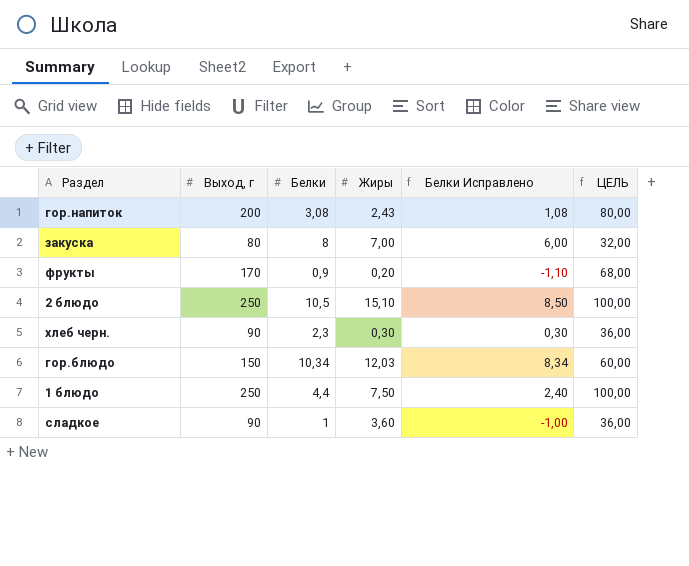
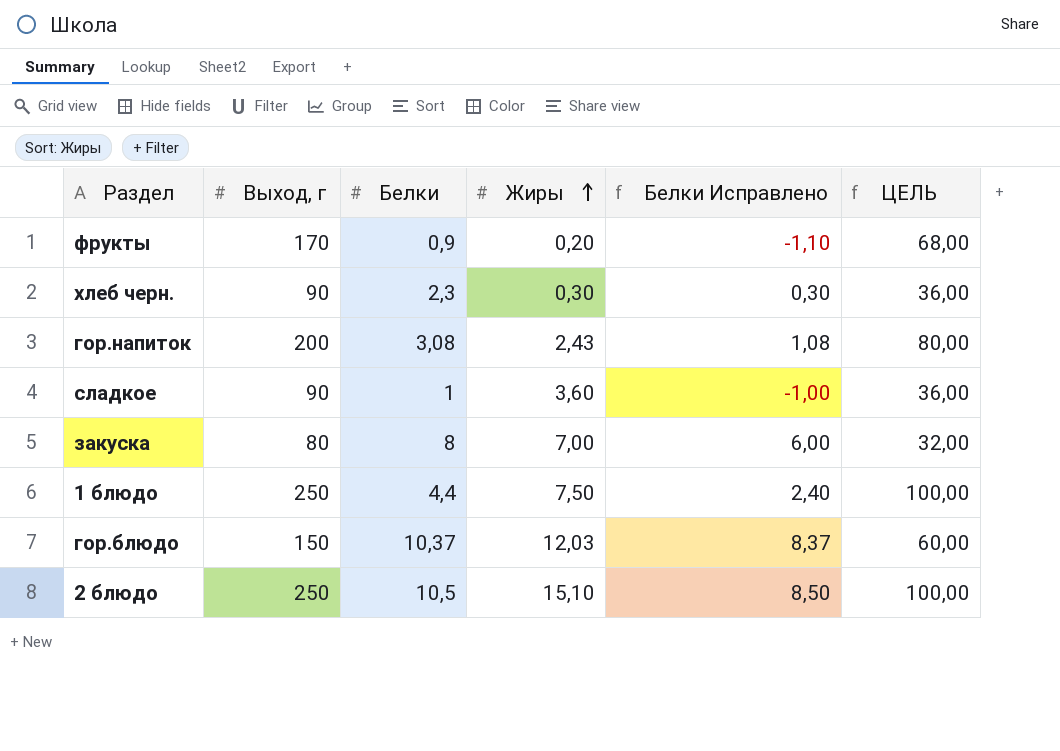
row order: none -> Жиры ascending
гор.блюдо | Белки: 10,34 -> 10,37
гор.блюдо | Белки Исправлено: 8,34 -> 8,37

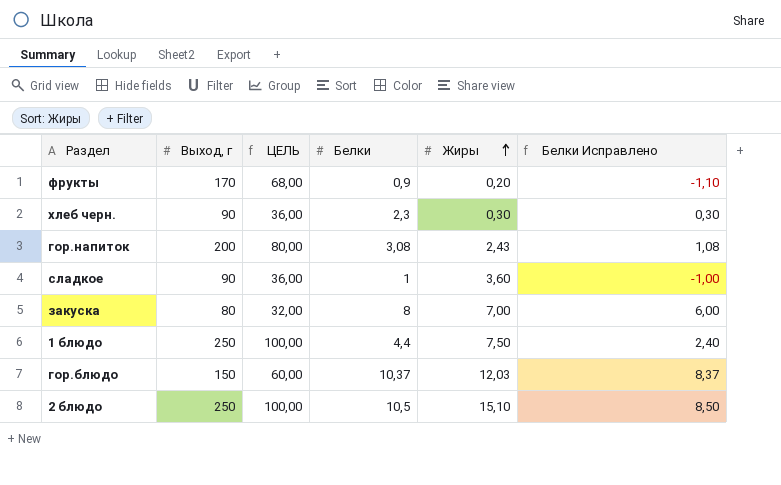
column ЦЕЛЬ | position: 6 -> 3

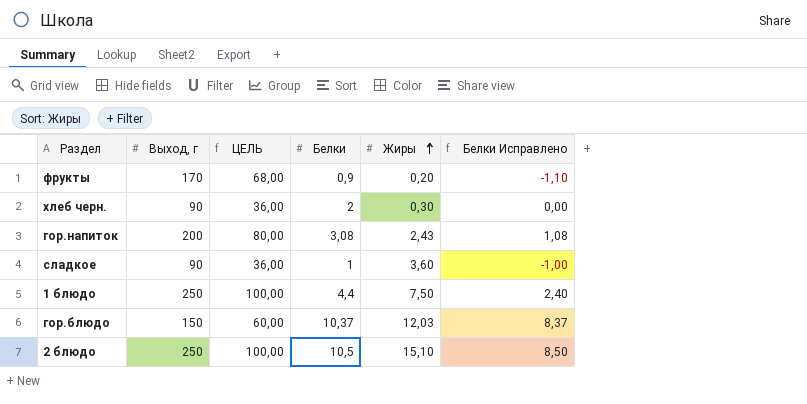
row закуска: 80 | 32,00 | 8 | 7,00 | 6,00 -> none
хлеб черн. | Белки: 2,3 -> 2
хлеб черн. | Белки Исправлено: 0,30 -> 0,00

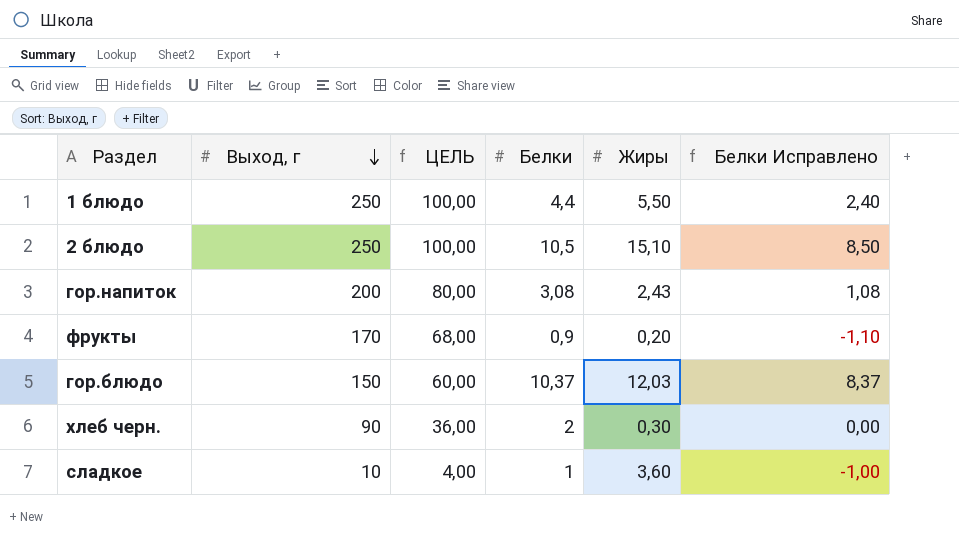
row order: Жиры ascending -> Выход, г descending
1 блюдо | Жиры: 7,50 -> 5,50
сладкое | Выход, г: 90 -> 10
сладкое | ЦЕЛЬ: 36,00 -> 4,00

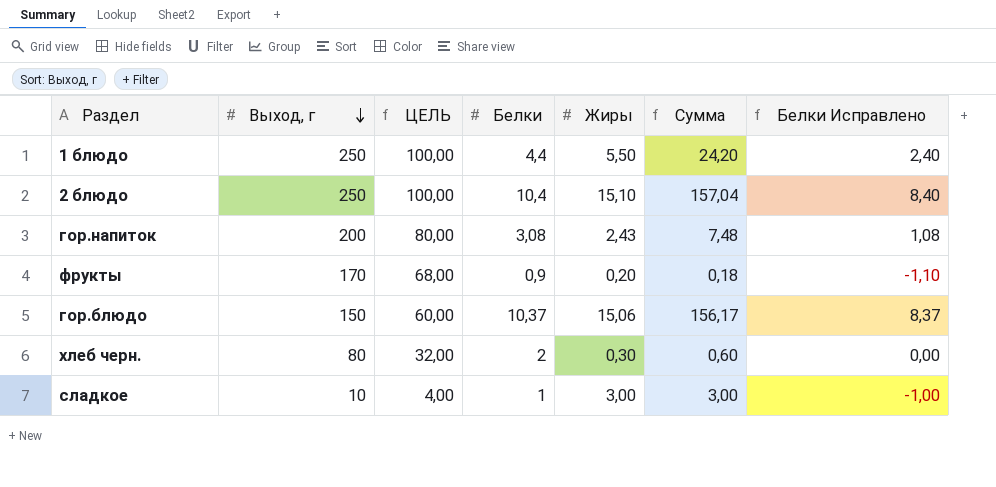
column Сумма | formula: none -> [Белки] * [Жиры]
2 блюдо | Белки: 10,5 -> 10,4
2 блюдо | Белки Исправлено: 8,50 -> 8,40
гор.блюдо | Жиры: 12,03 -> 15,06
хлеб черн. | Выход, г: 90 -> 80
хлеб черн. | ЦЕЛЬ: 36,00 -> 32,00
сладкое | Жиры: 3,60 -> 3,00

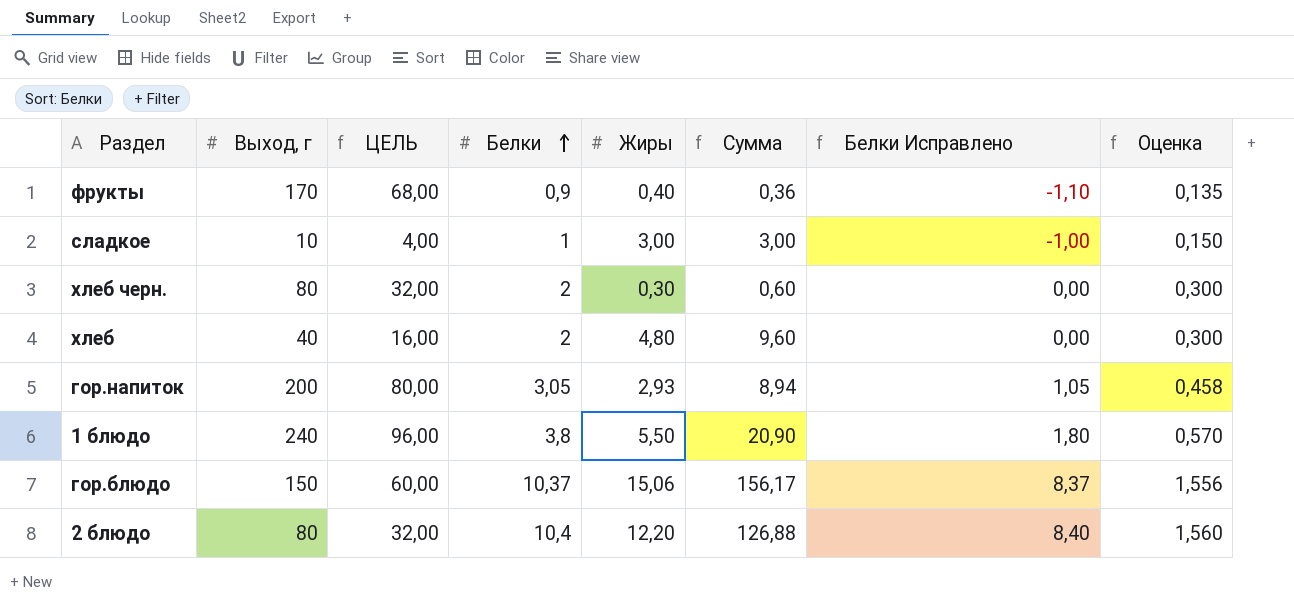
row order: Выход, г descending -> Белки ascending
column Оценка | formula: none -> [Белки] * 0,15
фрукты | Жиры: 0,20 -> 0,40
фрукты | Сумма: 0,18 -> 0,36
row хлеб: none -> 40 | 16,00 | 2 | 4,80 | 9,60 | 0,00 | 0,300
гор.напиток | Белки: 3,08 -> 3,05
гор.напиток | Жиры: 2,43 -> 2,93
гор.напиток | Сумма: 7,48 -> 8,94
гор.напиток | Белки Исправлено: 1,08 -> 1,05
1 блюдо | Выход, г: 250 -> 240
1 блюдо | ЦЕЛЬ: 100,00 -> 96,00
1 блюдо | Белки: 4,4 -> 3,8
1 блюдо | Сумма: 24,20 -> 20,90
1 блюдо | Белки Исправлено: 2,40 -> 1,80
2 блюдо | Выход, г: 250 -> 80
2 блюдо | ЦЕЛЬ: 100,00 -> 32,00
2 блюдо | Жиры: 15,10 -> 12,20
2 блюдо | Сумма: 157,04 -> 126,88

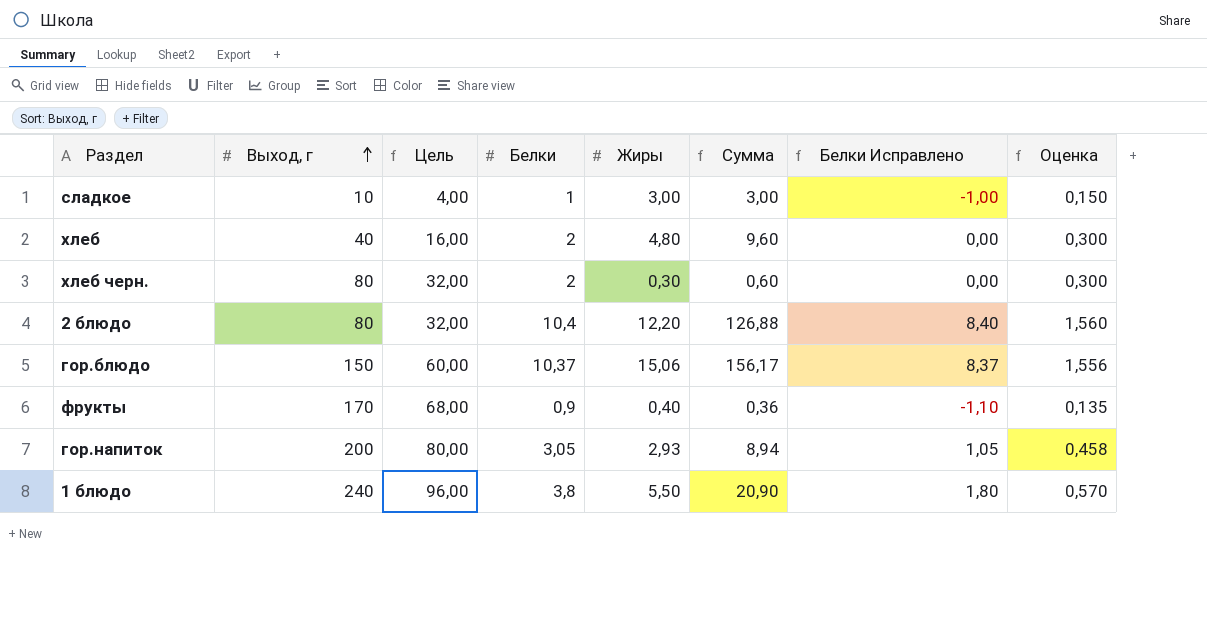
row order: Белки ascending -> Выход, г ascending
column name: ЦЕЛЬ -> Цель

